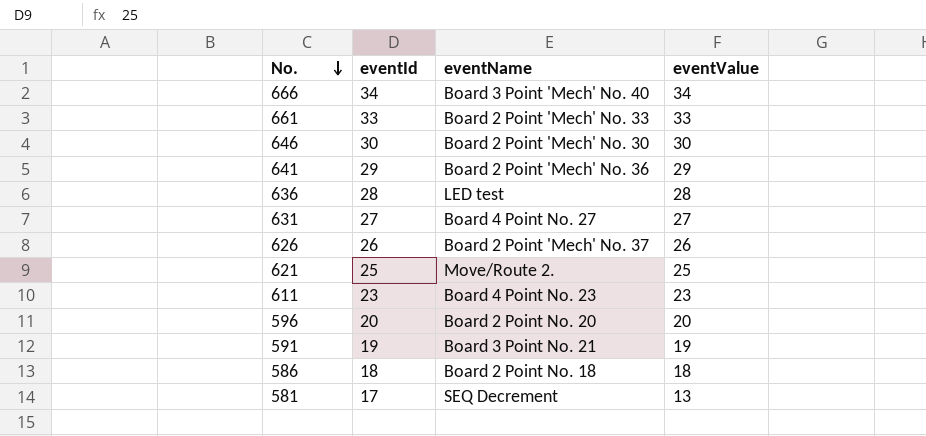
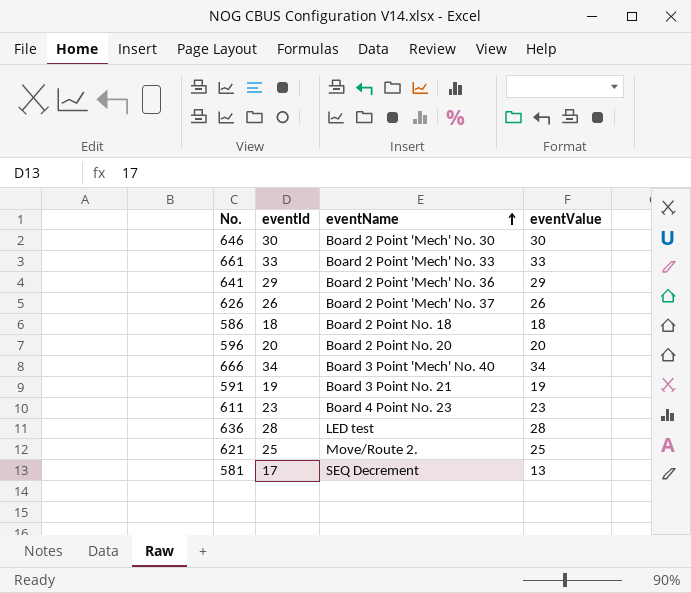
row order: No. descending -> eventName ascending
row 631: 27 | Board 4 Point No. 27 | 27 -> none

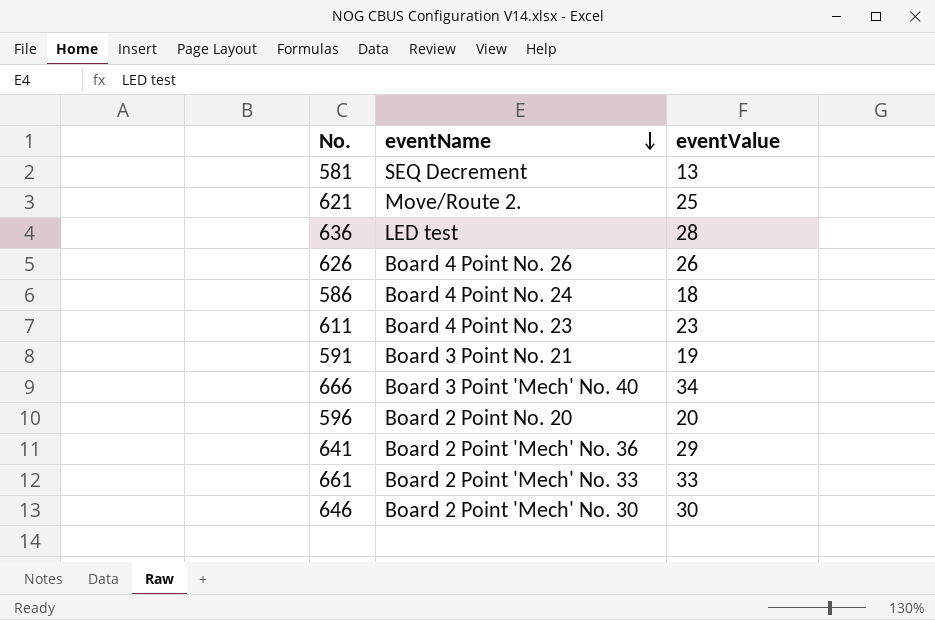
row order: eventName ascending -> eventName descending
column eventId | position: 2 -> none
626 | eventName: Board 2 Point 'Mech' No. 37 -> Board 4 Point No. 26
586 | eventName: Board 2 Point No. 18 -> Board 4 Point No. 24

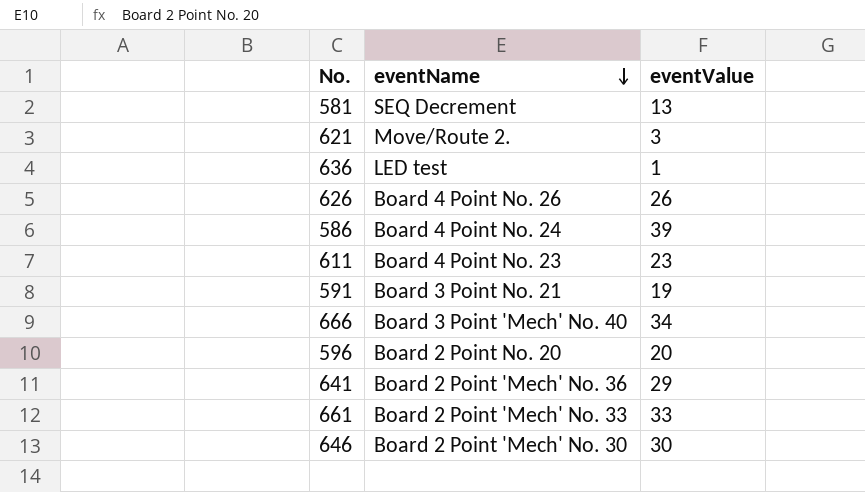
621 | eventValue: 25 -> 3
636 | eventValue: 28 -> 1
586 | eventValue: 18 -> 39

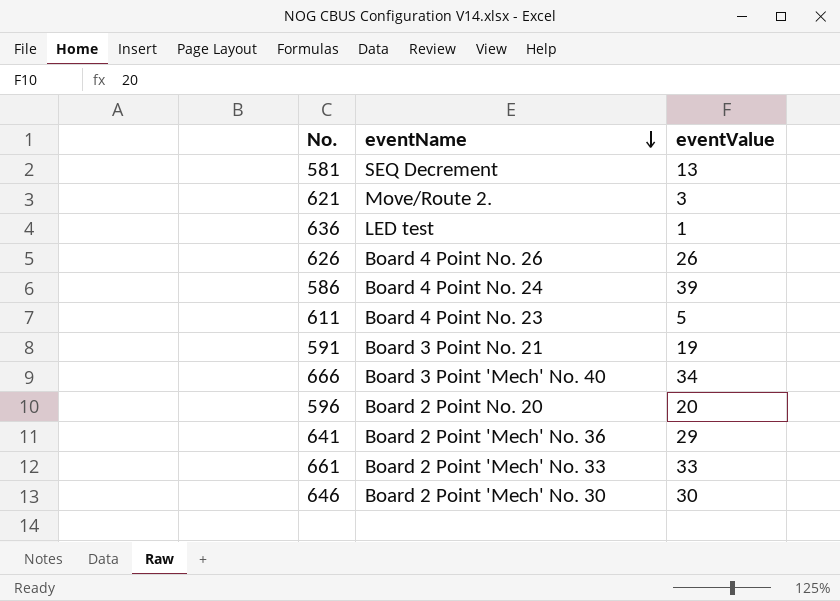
611 | eventValue: 23 -> 5

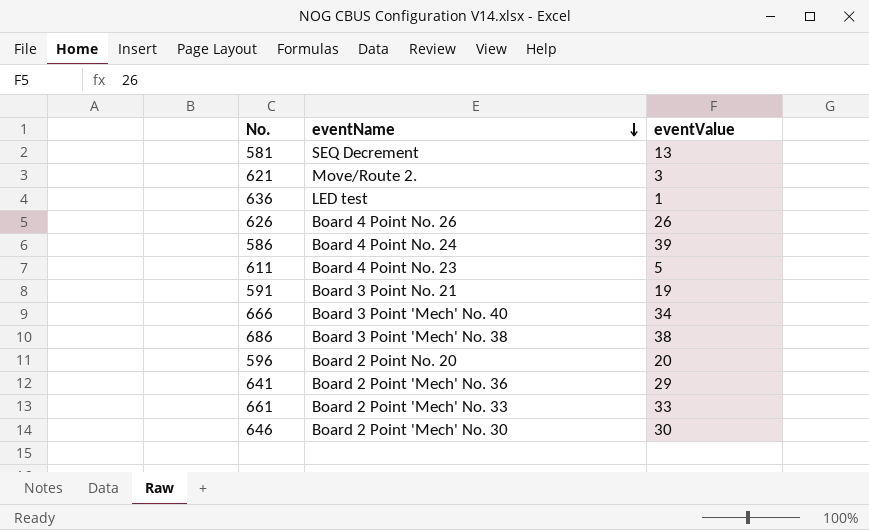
row 686: none -> Board 3 Point 'Mech' No. 38 | 38

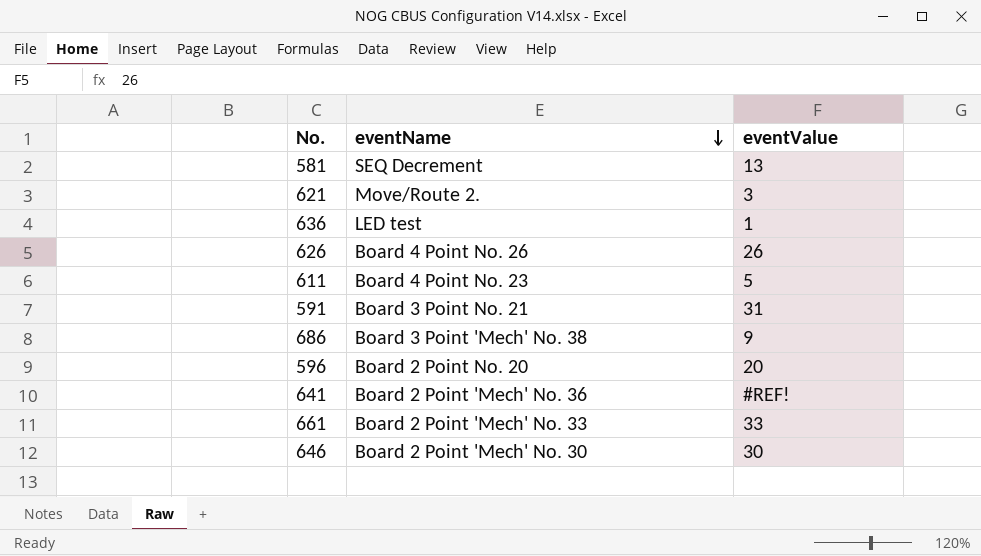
row 586: Board 4 Point No. 24 | 39 -> none
row 666: Board 3 Point 'Mech' No. 40 | 34 -> none
591 | eventValue: 19 -> 31
686 | eventValue: 38 -> 9
641 | eventValue: 29 -> #REF!

